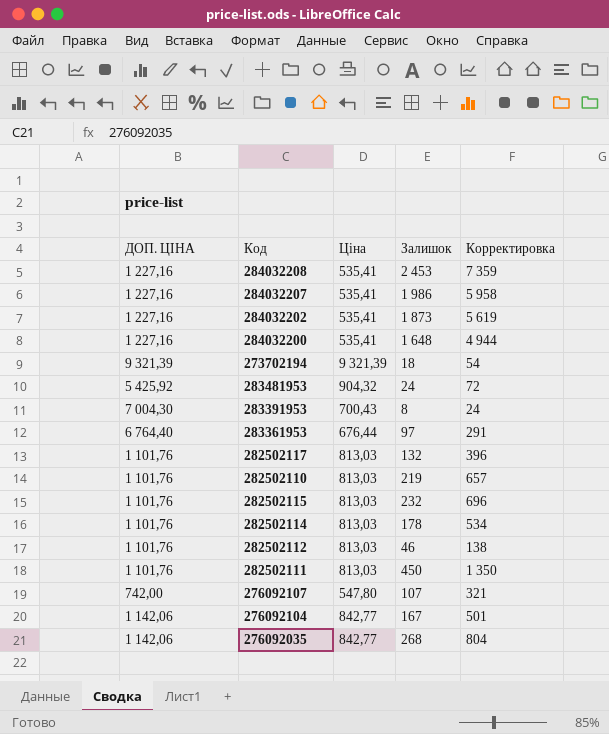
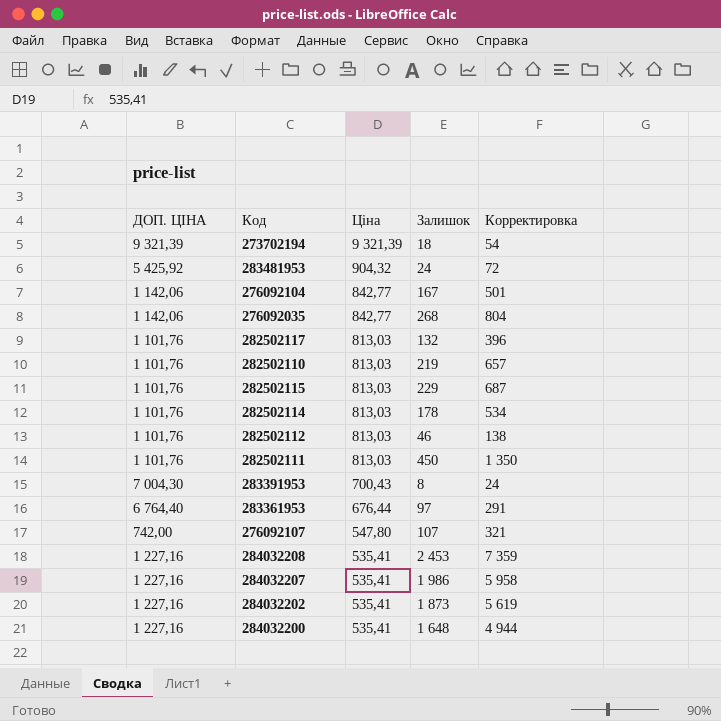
row order: none -> Ціна descending
282502115 | Залишок: 232 -> 229
282502115 | Корректировка: 696 -> 687

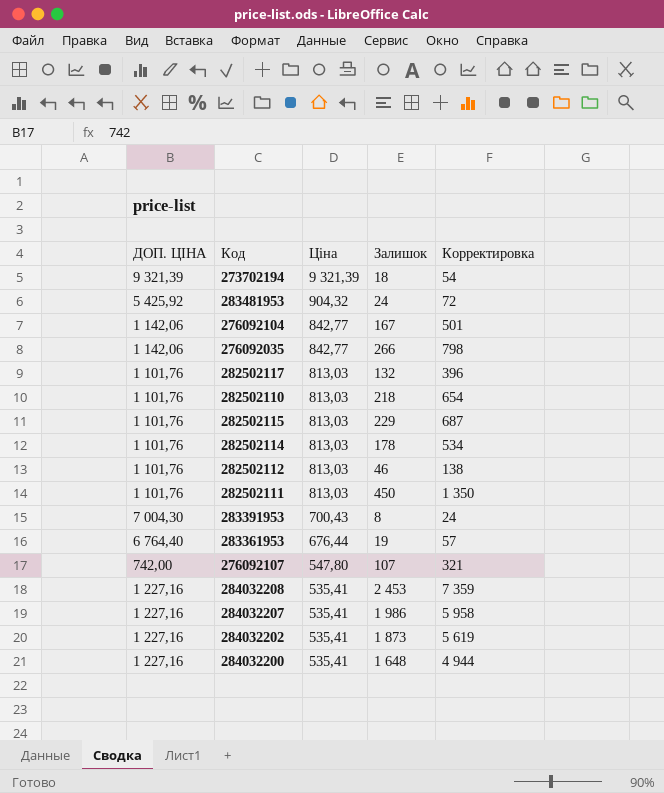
276092035 | Залишок: 268 -> 266
276092035 | Корректировка: 804 -> 798
282502110 | Залишок: 219 -> 218
282502110 | Корректировка: 657 -> 654
283361953 | Залишок: 97 -> 19
283361953 | Корректировка: 291 -> 57

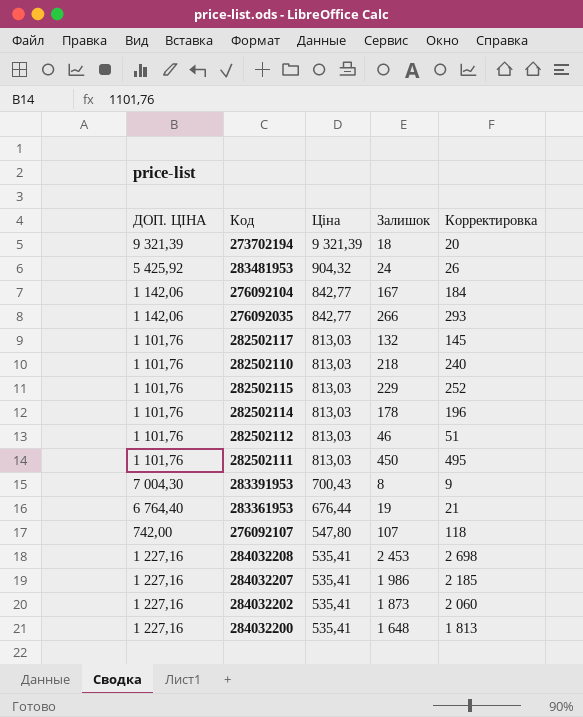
column Корректировка | formula: [Залишок] * 3 -> [Залишок] * 1,1

